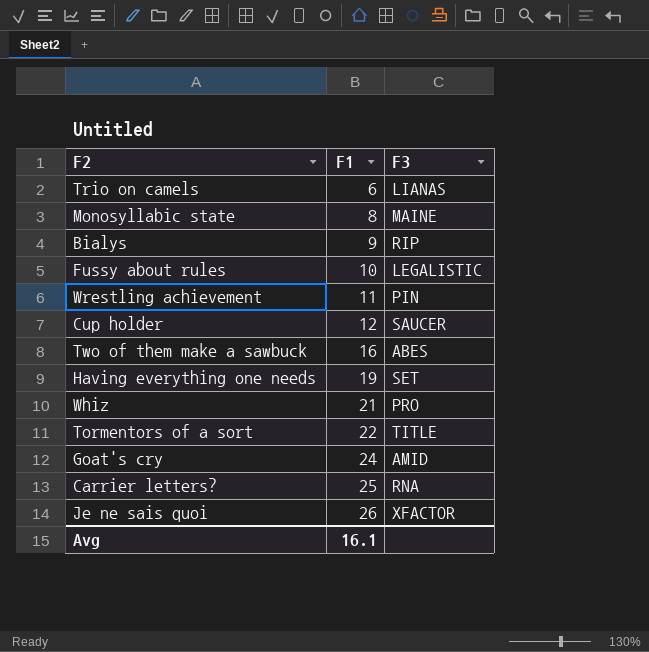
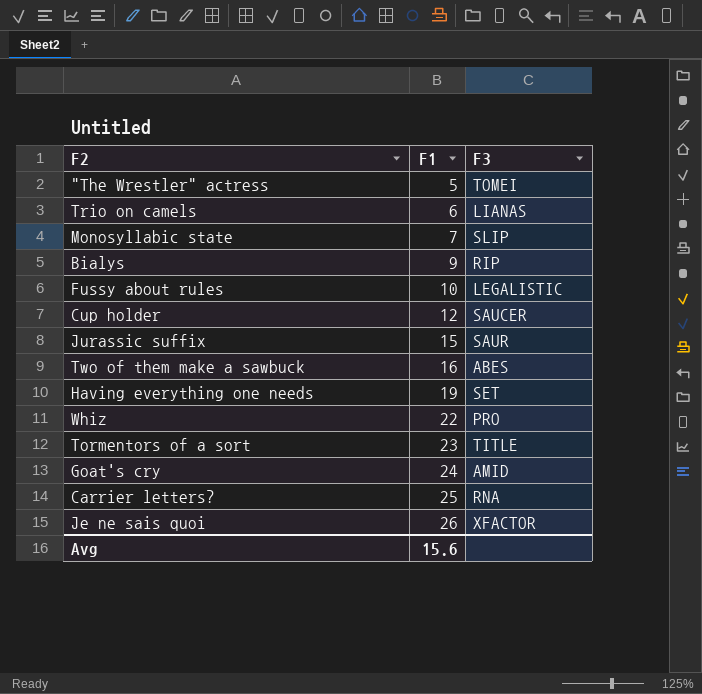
row Wrestling achievement: 11 | PIN -> none
row "The Wrestler" actress: none -> 5 | TOMEI
Monosyllabic state | F1: 8 -> 7
Monosyllabic state | F3: MAINE -> SLIP
row Jurassic suffix: none -> 15 | SAUR
Whiz | F1: 21 -> 22
Tormentors of a sort | F1: 22 -> 23
Avg | F1: 16.1 -> 15.6

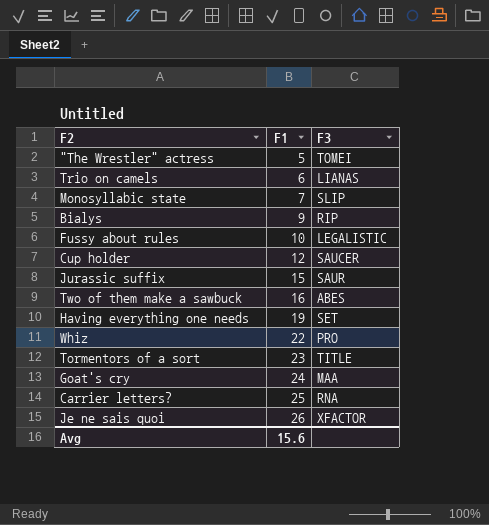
Goat's cry | F3: AMID -> MAA

